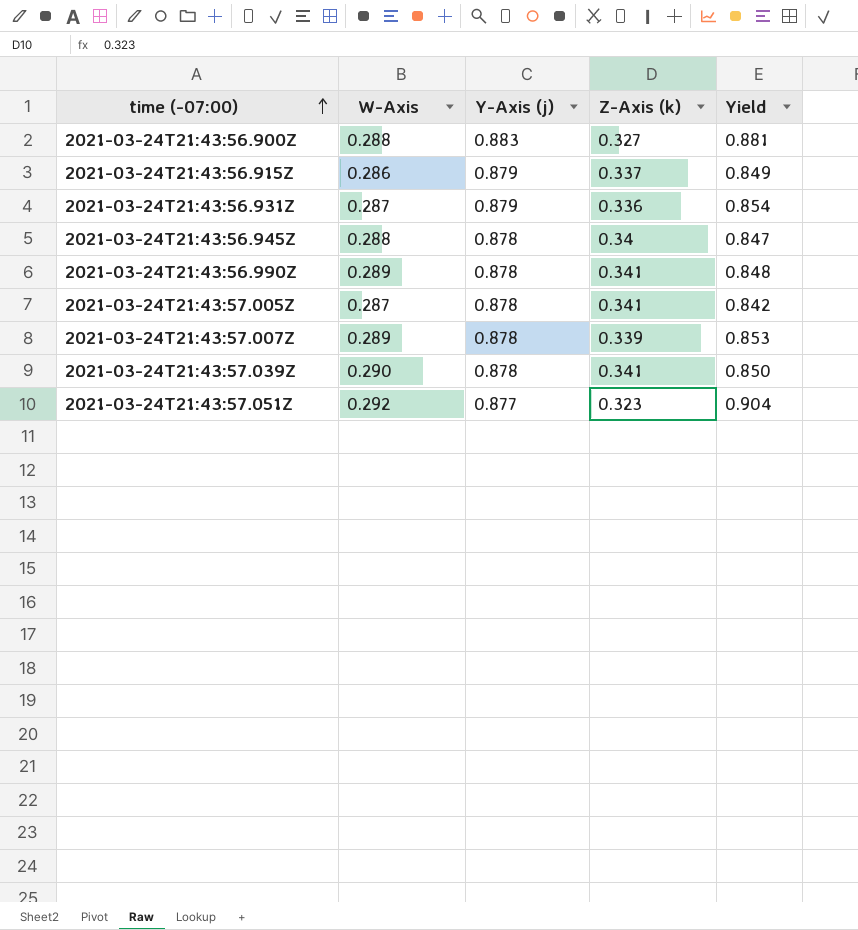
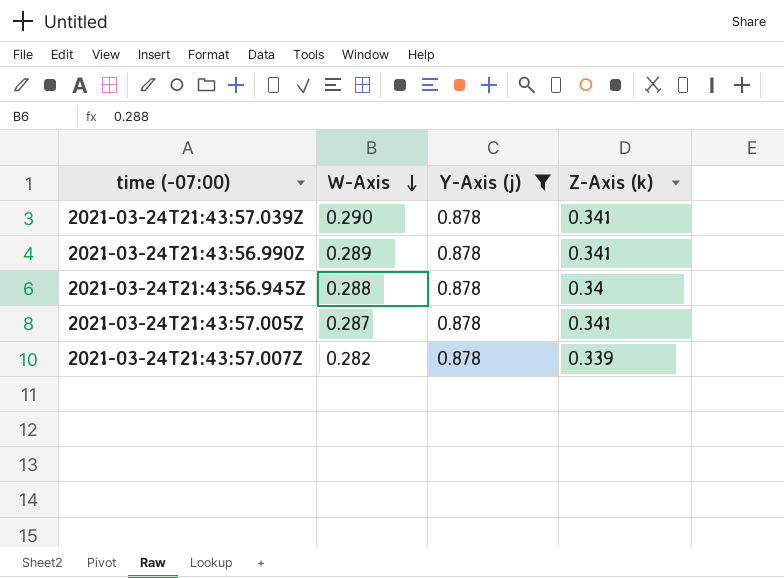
filter: none -> Y-Axis (j) = 0.878
row order: time (-07:00) ascending -> W-Axis descending
column Yield | formula: [W-Axis] / [Z-Axis (k)] -> none
2021-03-24T21:43:57.007Z | W-Axis: 0.289 -> 0.282

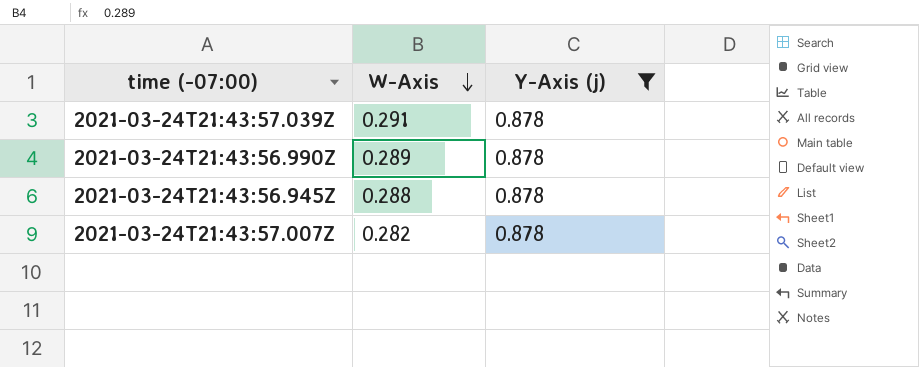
column Z-Axis (k) | position: 4 -> none
row 2021-03-24T21:43:57.005Z: 0.287 | 0.878 | 0.341 -> none
2021-03-24T21:43:57.039Z | W-Axis: 0.290 -> 0.291

